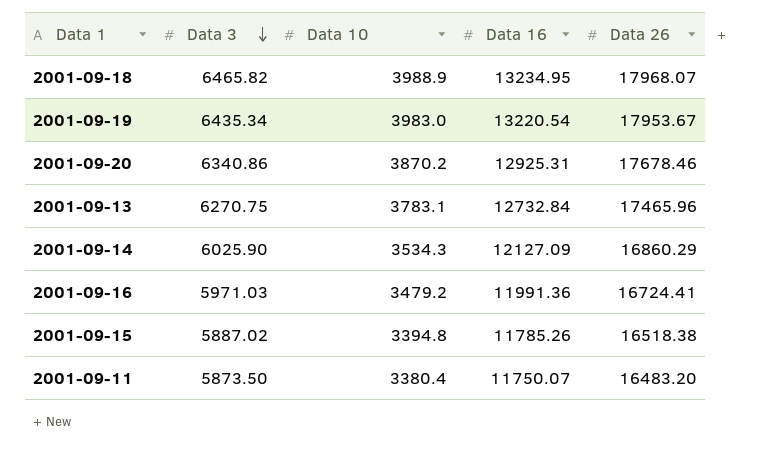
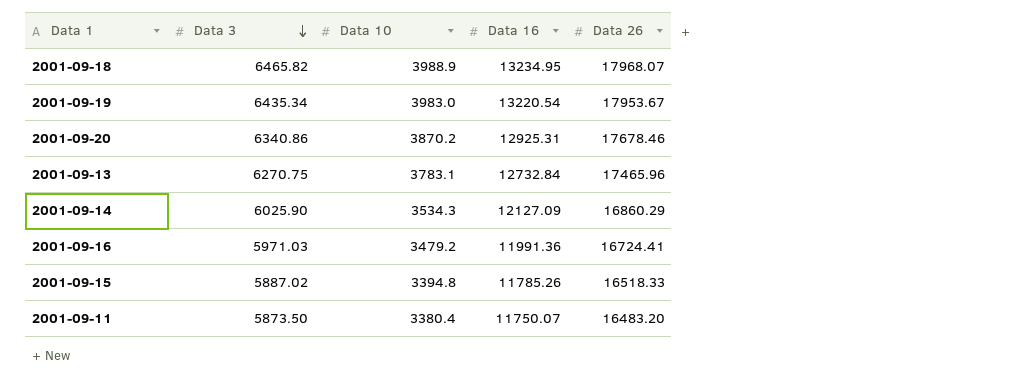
2001-09-15 | Data 26: 16518.38 -> 16518.33

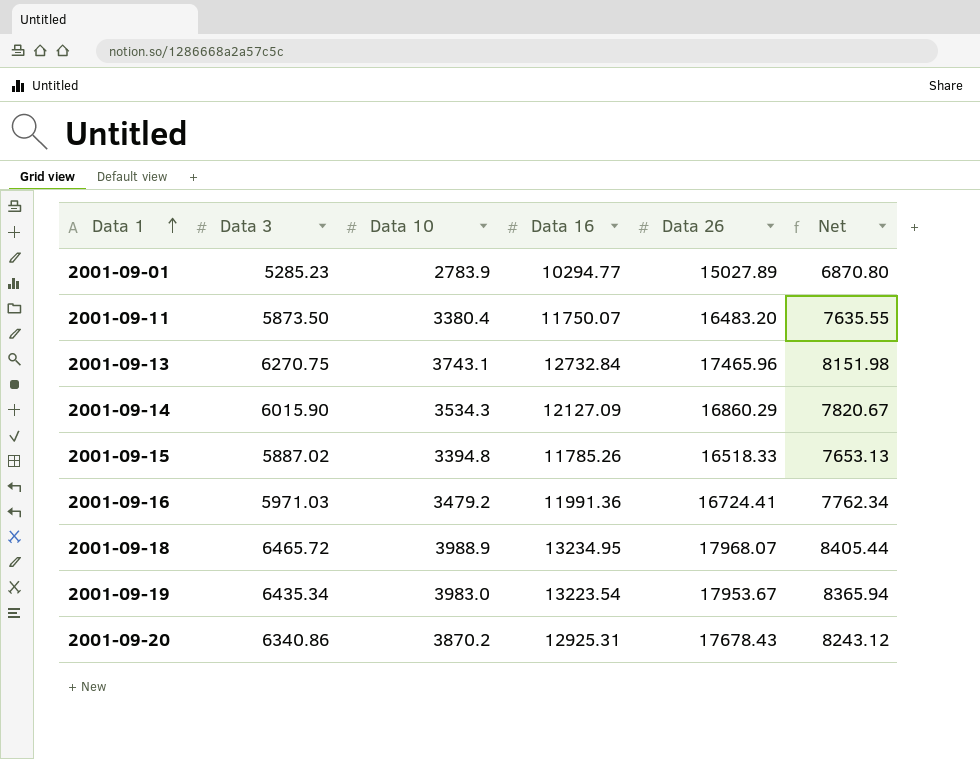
row order: Data 3 descending -> Data 1 ascending
column Net | formula: none -> [Data 3] * 1.3
row 2001-09-01: none -> 5285.23 | 2783.9 | 10294.77 | 15027.89 | 6870.80
2001-09-13 | Data 10: 3783.1 -> 3743.1
2001-09-14 | Data 3: 6025.90 -> 6015.90
2001-09-18 | Data 3: 6465.82 -> 6465.72
2001-09-19 | Data 16: 13220.54 -> 13223.54
2001-09-20 | Data 26: 17678.46 -> 17678.43

